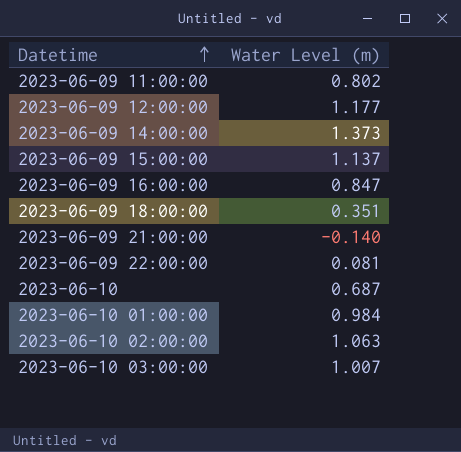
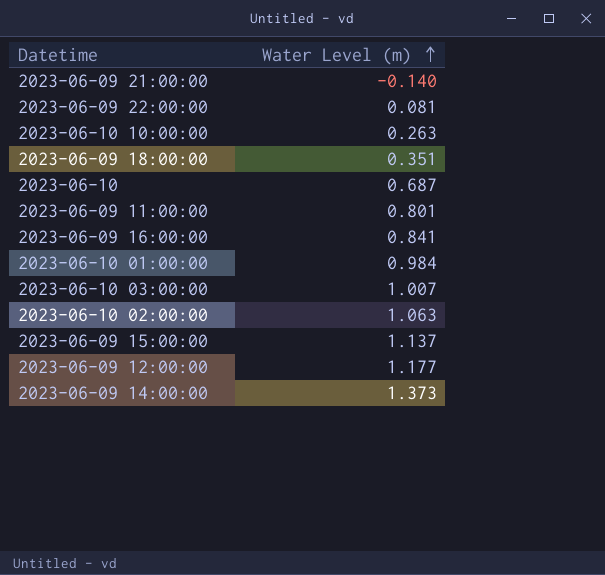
row order: Datetime ascending -> Water Level (m) ascending
row 2023-06-10 10:00:00: none -> 0.263
2023-06-09 11:00:00 | Water Level (m): 0.802 -> 0.801
2023-06-09 16:00:00 | Water Level (m): 0.847 -> 0.841

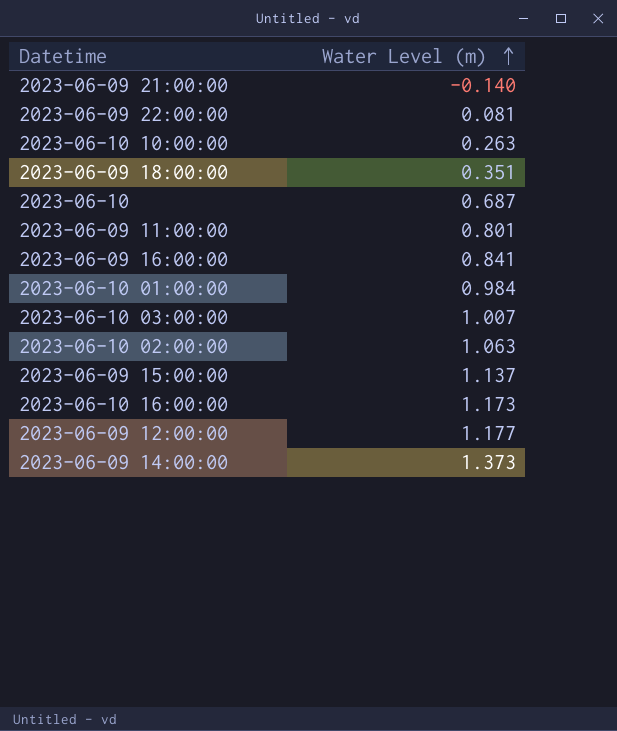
row 2023-06-10 16:00:00: none -> 1.173

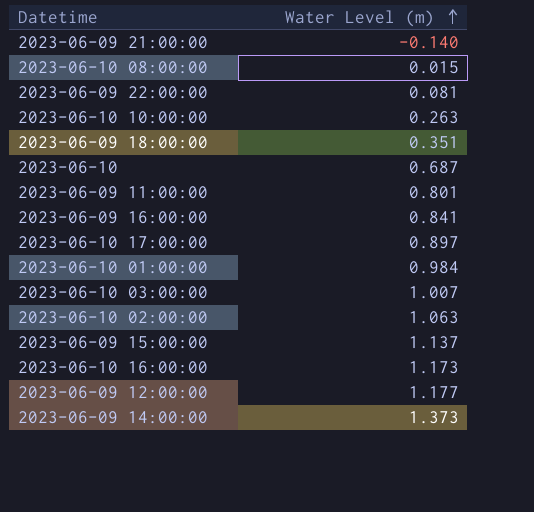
row 2023-06-10 08:00:00: none -> 0.015
row 2023-06-10 17:00:00: none -> 0.897

